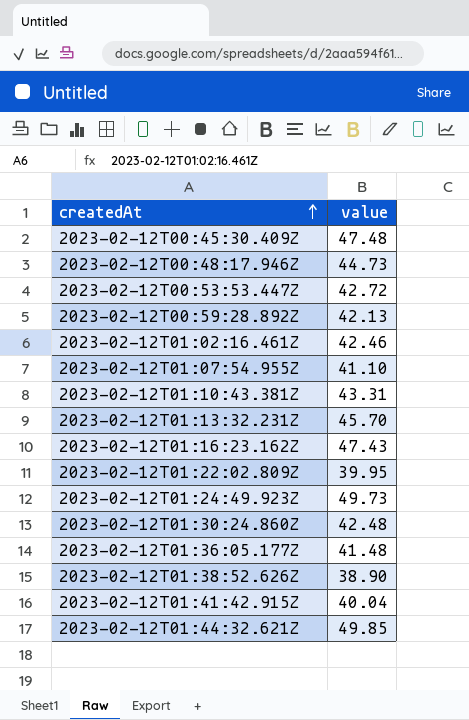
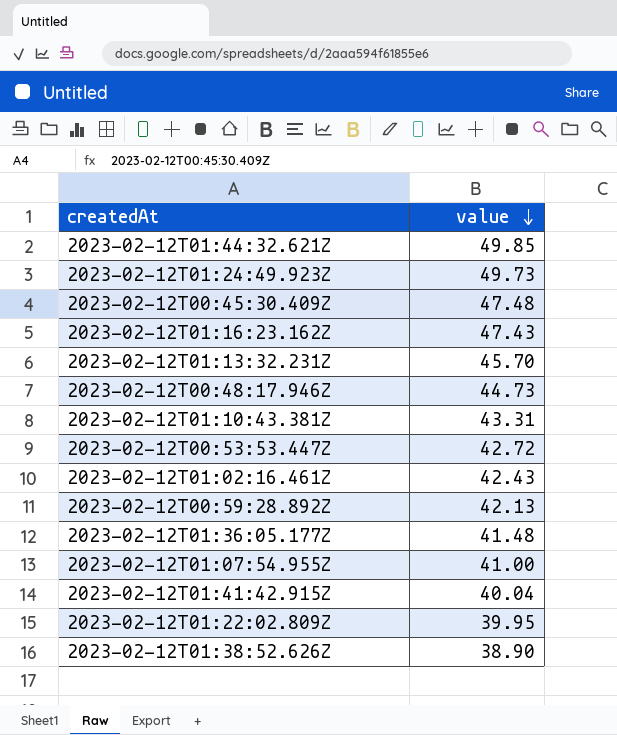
row order: createdAt ascending -> value descending
row 2023-02-12T01:30:24.860Z: 42.48 -> none
2023-02-12T01:02:16.461Z | value: 42.46 -> 42.43
2023-02-12T01:07:54.955Z | value: 41.10 -> 41.00

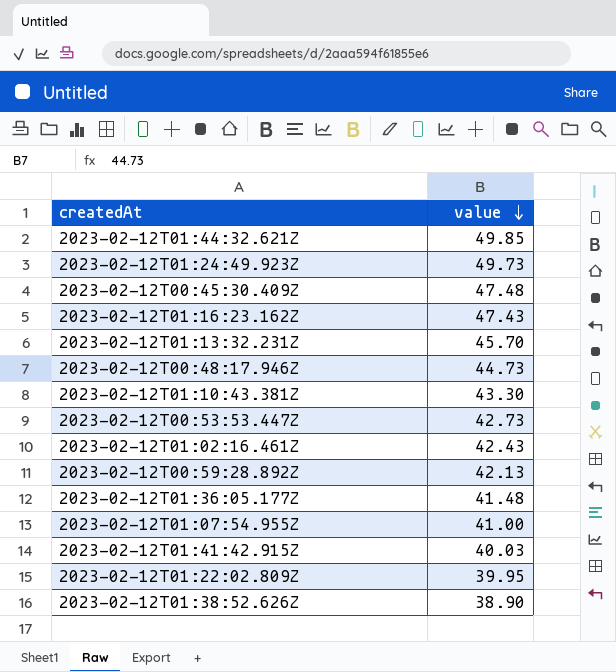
2023-02-12T01:10:43.381Z | value: 43.31 -> 43.30
2023-02-12T00:53:53.447Z | value: 42.72 -> 42.73
2023-02-12T01:41:42.915Z | value: 40.04 -> 40.03

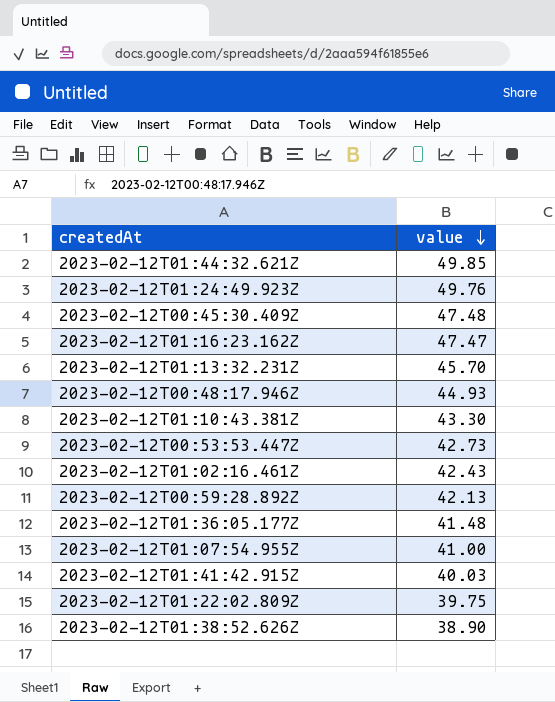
2023-02-12T01:24:49.923Z | value: 49.73 -> 49.76
2023-02-12T01:16:23.162Z | value: 47.43 -> 47.47
2023-02-12T00:48:17.946Z | value: 44.73 -> 44.93
2023-02-12T01:22:02.809Z | value: 39.95 -> 39.75

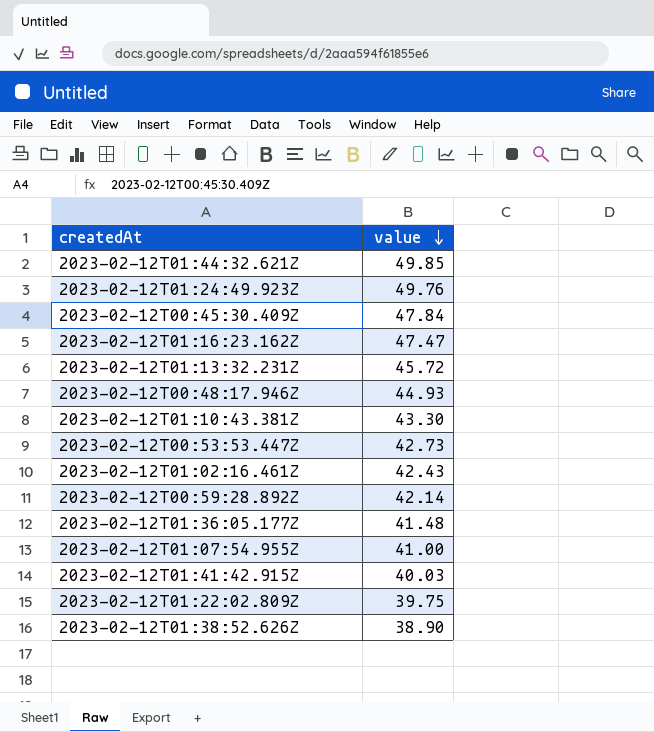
2023-02-12T00:45:30.409Z | value: 47.48 -> 47.84
2023-02-12T01:13:32.231Z | value: 45.70 -> 45.72
2023-02-12T00:59:28.892Z | value: 42.13 -> 42.14

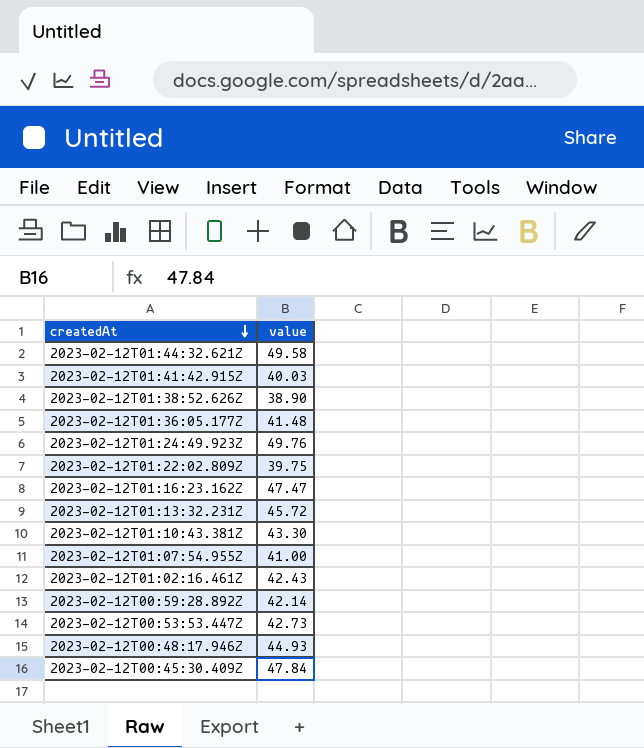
row order: value descending -> createdAt descending
2023-02-12T01:44:32.621Z | value: 49.85 -> 49.58

